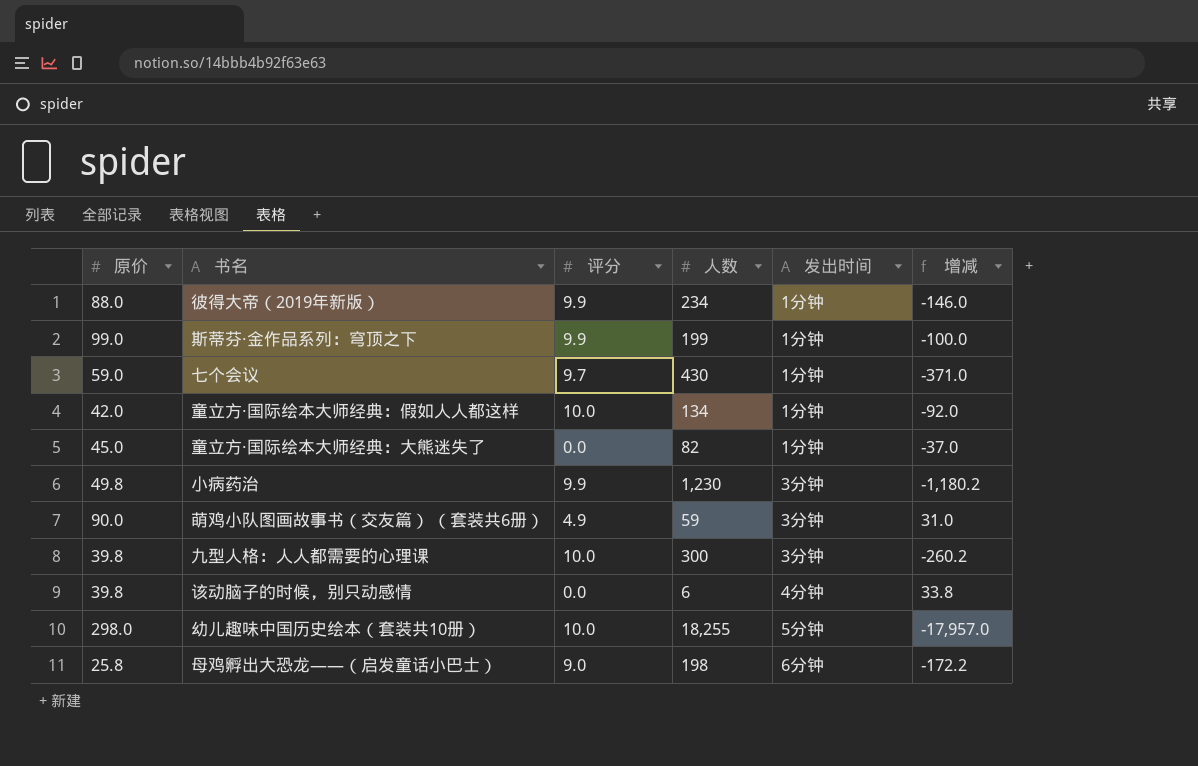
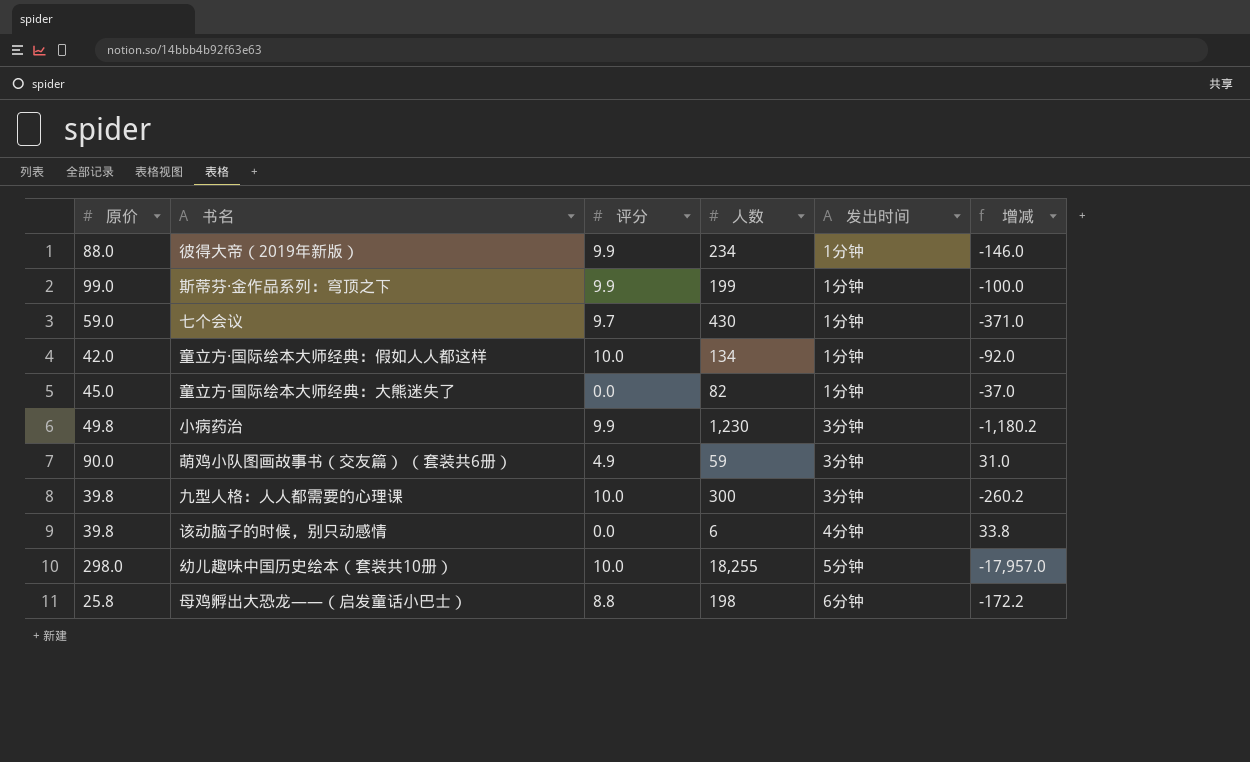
母鸡孵出大恐龙——（启发童话小巴士） | 评分: 9.0 -> 8.8

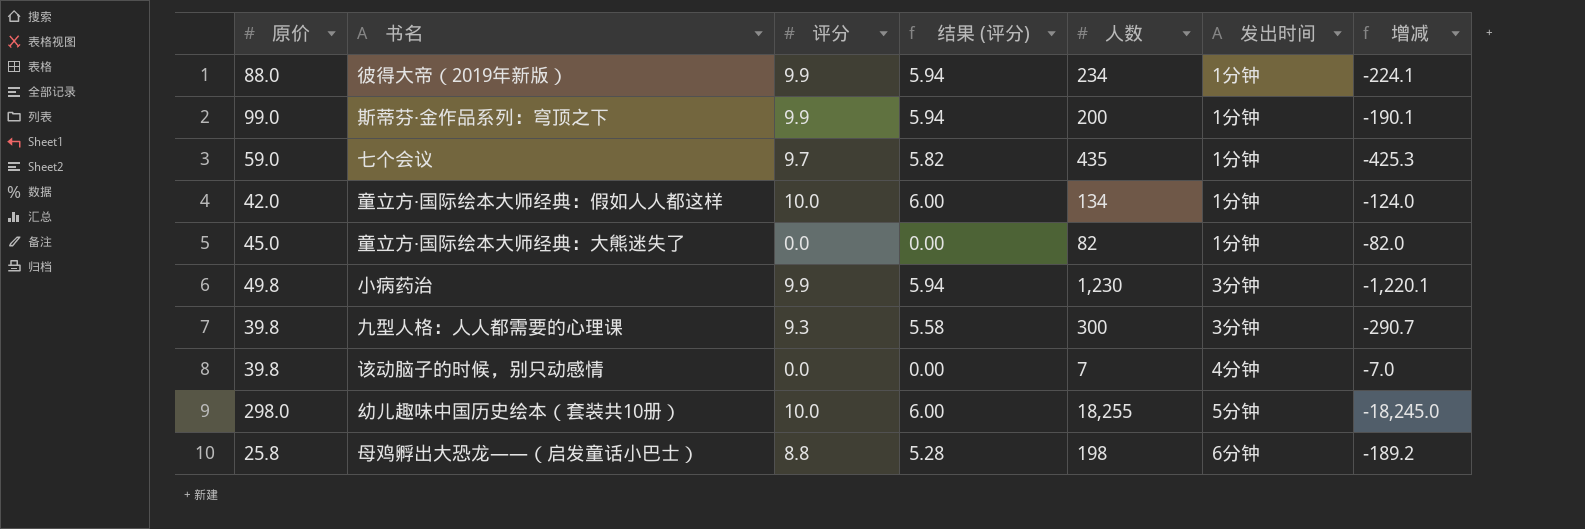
column 结果 (评分) | formula: none -> [评分] * 0.6
column 增减 | formula: [原价] - [人数] -> [评分] - [人数]
row 萌鸡小队图画故事书（交友篇） （套装共6册）: 90.0 | 4.9 | 59 | 3分钟 | 31.0 -> none
斯蒂芬·金作品系列：穹顶之下 | 人数: 199 -> 200
七个会议 | 人数: 430 -> 435
九型人格：人人都需要的心理课 | 评分: 10.0 -> 9.3
该动脑子的时候，别只动感情 | 人数: 6 -> 7

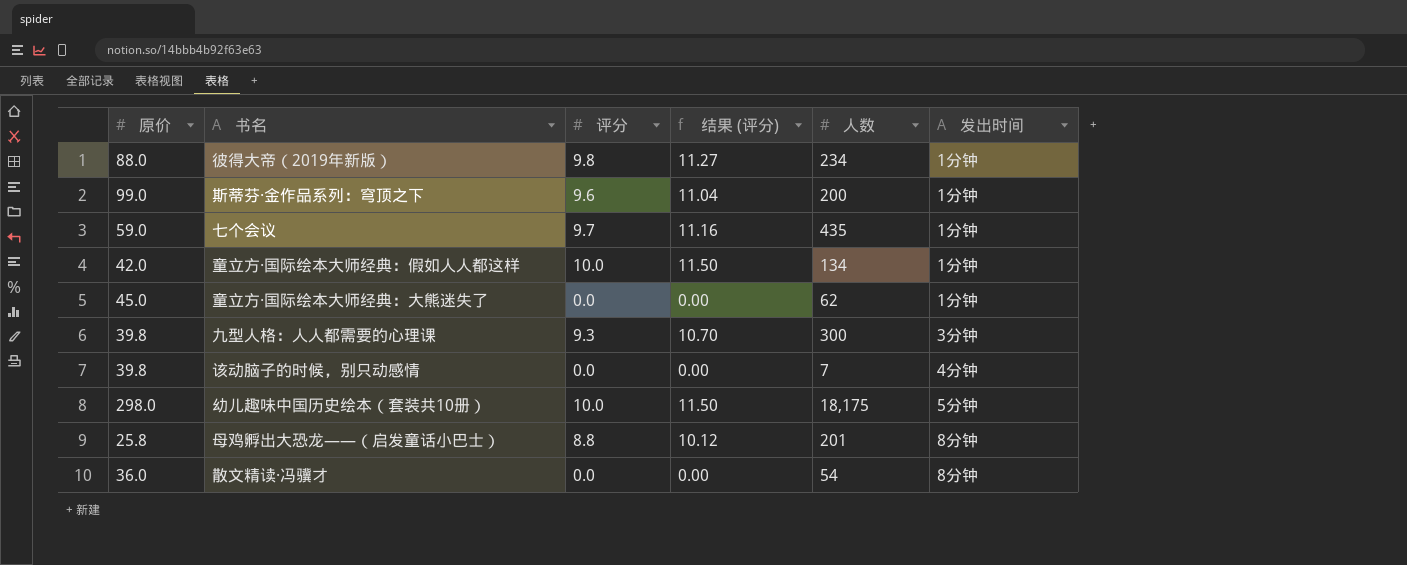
column 增减 | formula: [评分] - [人数] -> none
column 结果 (评分) | formula: [评分] * 0.6 -> [评分] * 1.15
row 小病药治: 49.8 | 9.9 | 5.94 | 1,230 | 3分钟 | -1,220.1 -> none
彼得大帝（2019年新版） | 评分: 9.9 -> 9.8
斯蒂芬·金作品系列：穹顶之下 | 评分: 9.9 -> 9.6
童立方·国际绘本大师经典：大熊迷失了 | 人数: 82 -> 62
幼儿趣味中国历史绘本（套装共10册） | 人数: 18,255 -> 18,175
母鸡孵出大恐龙——（启发童话小巴士） | 人数: 198 -> 201
母鸡孵出大恐龙——（启发童话小巴士） | 发出时间: 6分钟 -> 8分钟
row 散文精读·冯骥才: none -> 36.0 | 0.0 | 0.00 | 54 | 8分钟

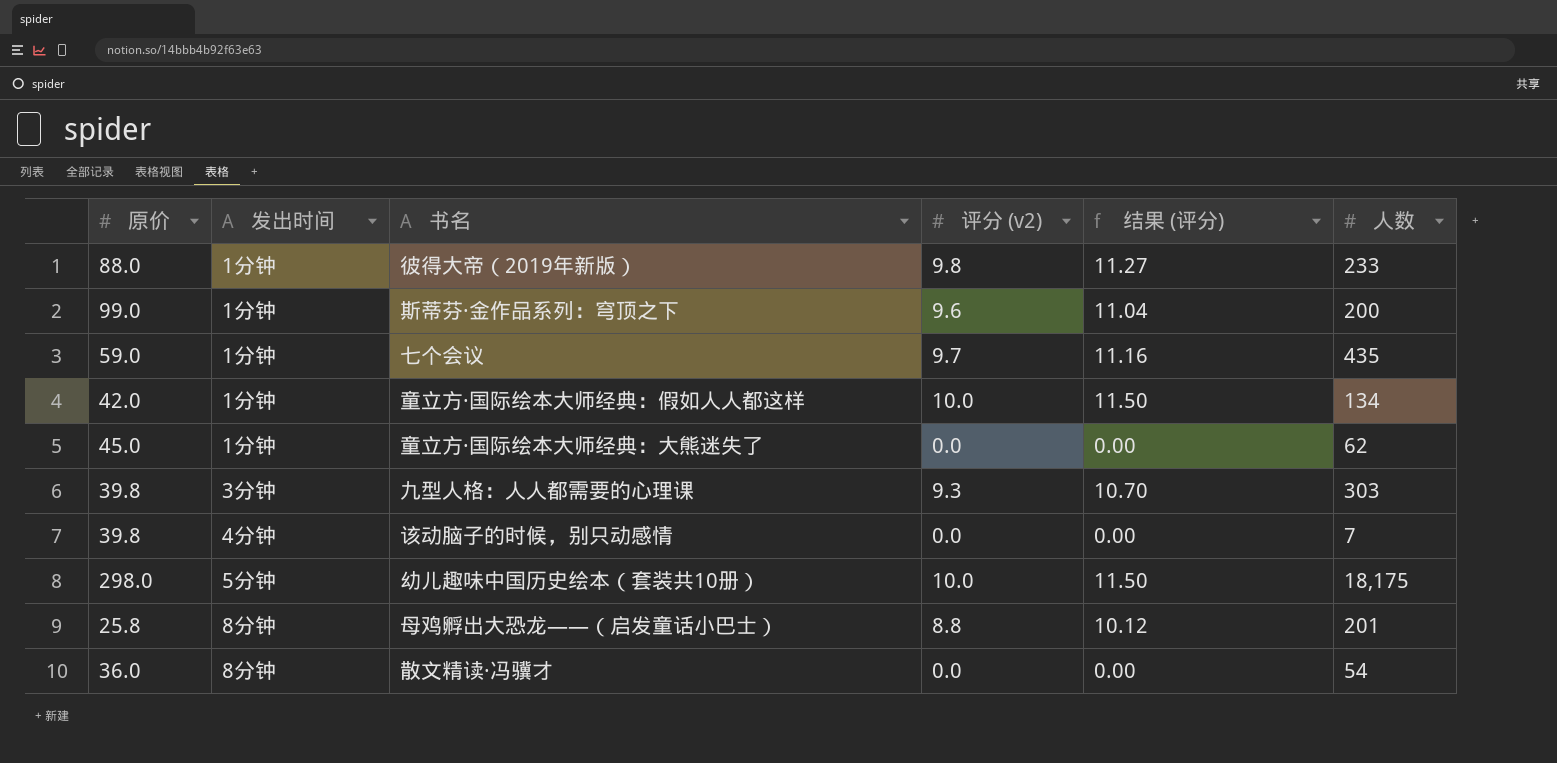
column 发出时间 | position: 6 -> 2
column name: 评分 -> 评分 (v2)
彼得大帝（2019年新版） | 人数: 234 -> 233
九型人格：人人都需要的心理课 | 人数: 300 -> 303

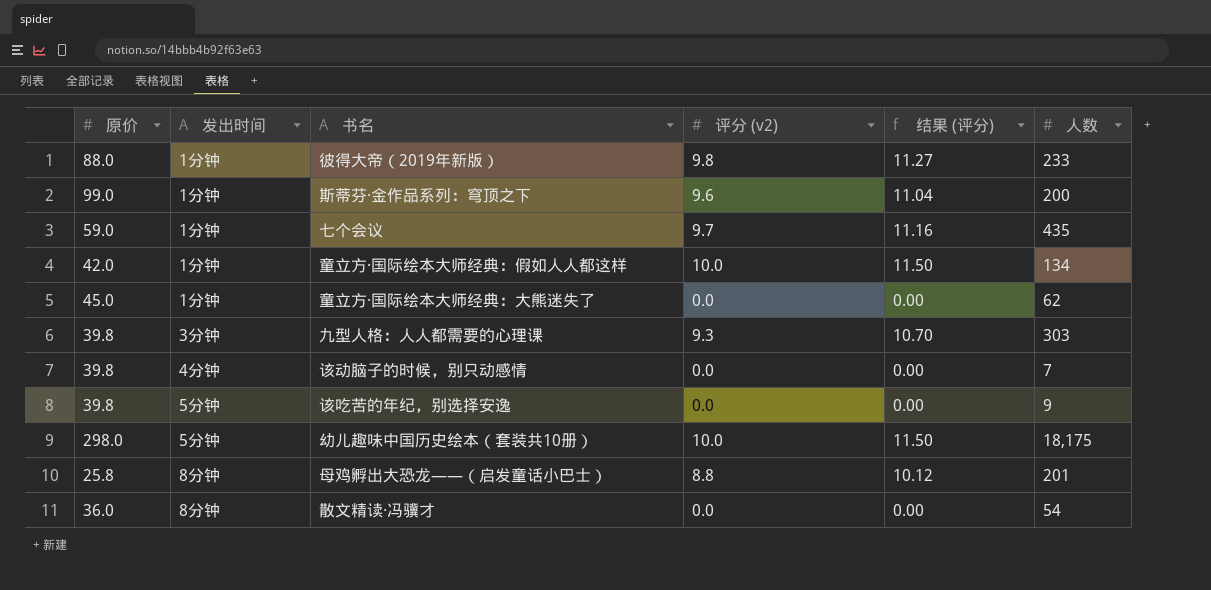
row 该吃苦的年纪，别选择安逸: none -> 39.8 | 5分钟 | 0.0 | 0.00 | 9

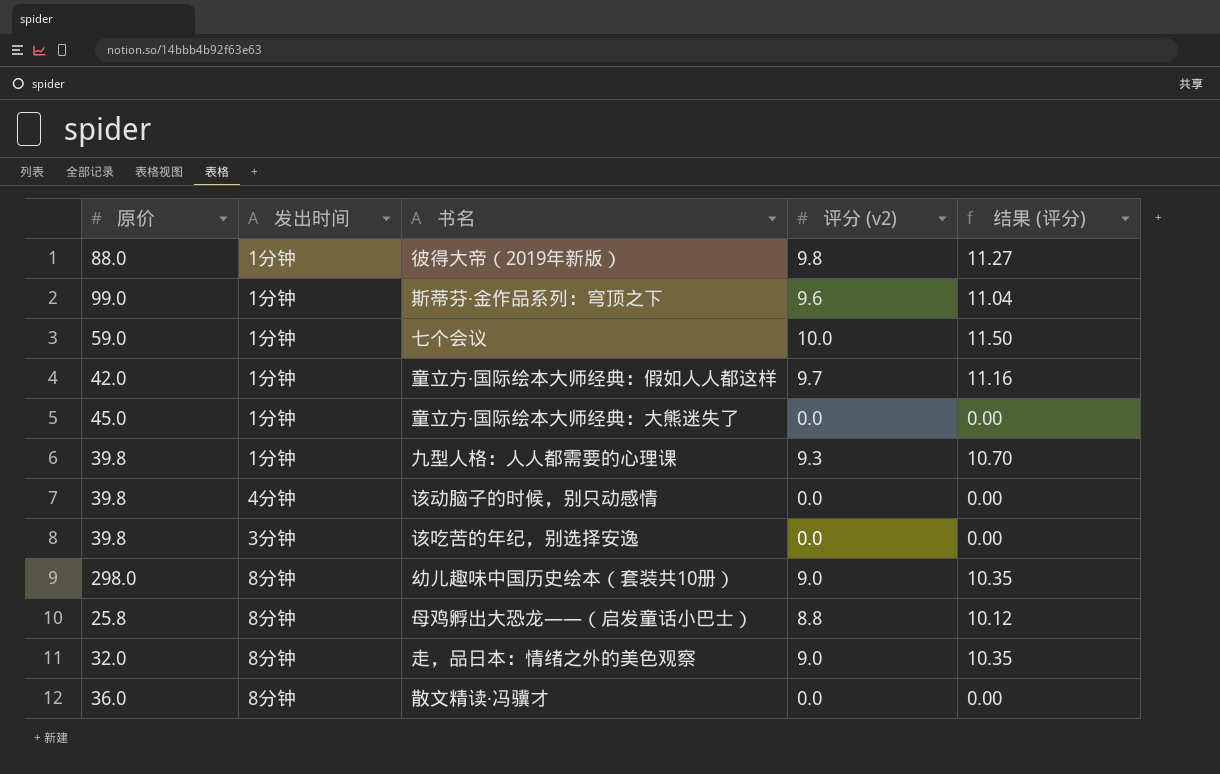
column 人数 | position: 6 -> none
七个会议 | 评分 (v2): 9.7 -> 10.0
七个会议 | 结果 (评分): 11.16 -> 11.50
童立方·国际绘本大师经典：假如人人都这样 | 评分 (v2): 10.0 -> 9.7
童立方·国际绘本大师经典：假如人人都这样 | 结果 (评分): 11.50 -> 11.16
九型人格：人人都需要的心理课 | 发出时间: 3分钟 -> 1分钟
该吃苦的年纪，别选择安逸 | 发出时间: 5分钟 -> 3分钟
幼儿趣味中国历史绘本（套装共10册） | 发出时间: 5分钟 -> 8分钟
幼儿趣味中国历史绘本（套装共10册） | 评分 (v2): 10.0 -> 9.0
幼儿趣味中国历史绘本（套装共10册） | 结果 (评分): 11.50 -> 10.35
row 走，品日本：情绪之外的美色观察: none -> 32.0 | 8分钟 | 9.0 | 10.35

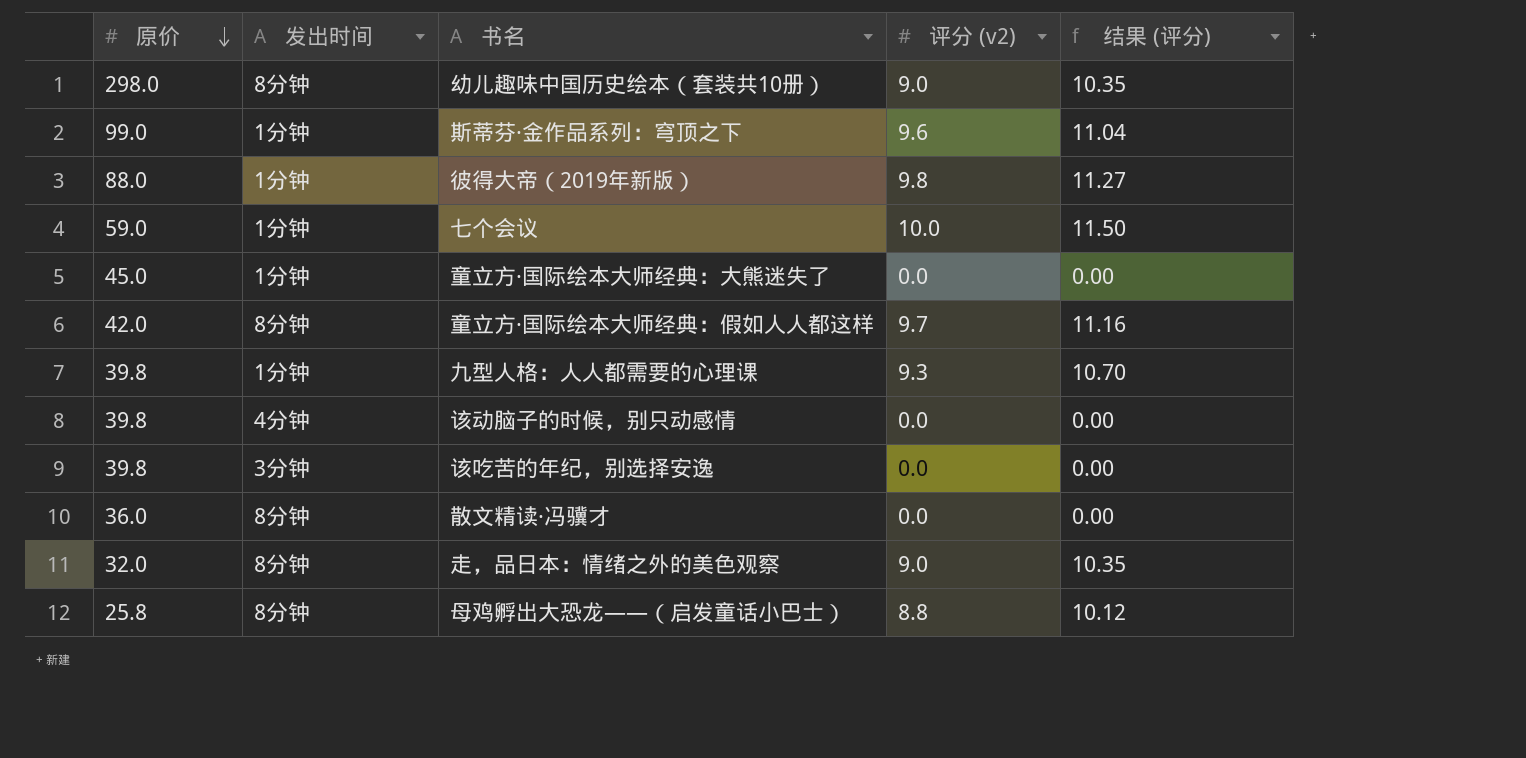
row order: none -> 原价 descending
童立方·国际绘本大师经典：假如人人都这样 | 发出时间: 1分钟 -> 8分钟

